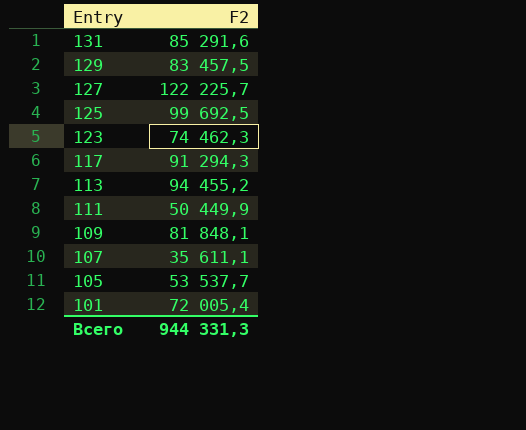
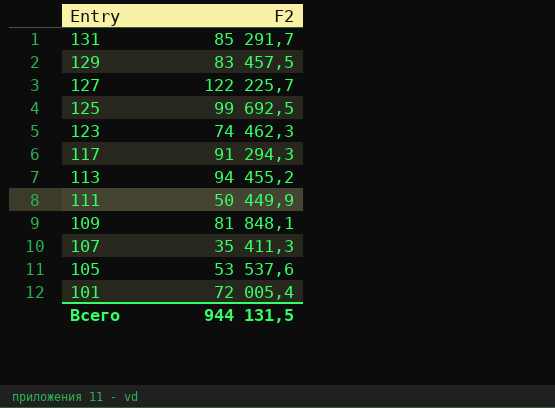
131 | F2: 85 291,6 -> 85 291,7
107 | F2: 35 611,1 -> 35 411,3
105 | F2: 53 537,7 -> 53 537,6
Всего | F2: 944 331,3 -> 944 131,5

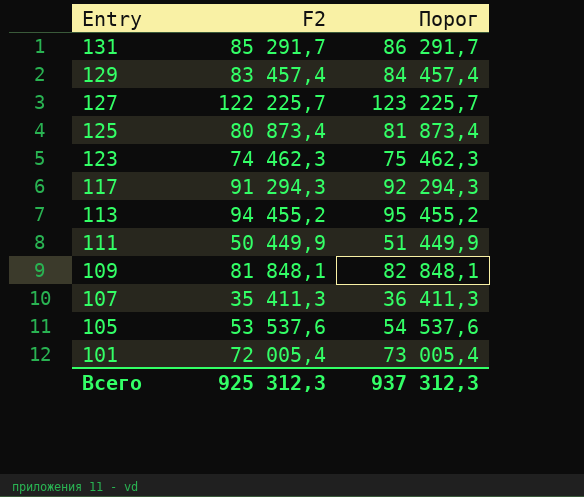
column Порог | formula: none -> [F2] + 1000
129 | F2: 83 457,5 -> 83 457,4
125 | F2: 99 692,5 -> 80 873,4
Всего | F2: 944 131,5 -> 925 312,3

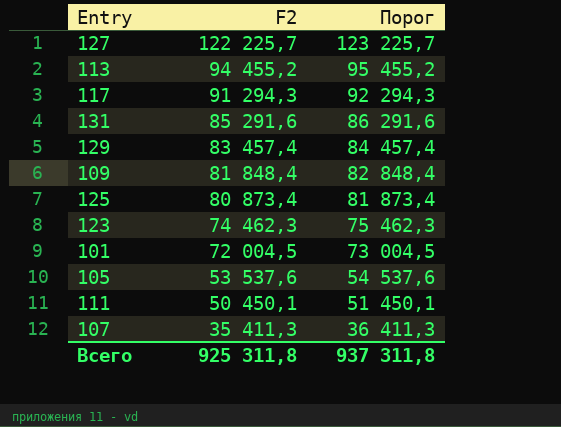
row order: Entry descending -> F2 descending
131 | F2: 85 291,7 -> 85 291,6
131 | Порог: 86 291,7 -> 86 291,6
109 | F2: 81 848,1 -> 81 848,4
109 | Порог: 82 848,1 -> 82 848,4
101 | F2: 72 005,4 -> 72 004,5
101 | Порог: 73 005,4 -> 73 004,5
111 | F2: 50 449,9 -> 50 450,1
111 | Порог: 51 449,9 -> 51 450,1
Всего | F2: 925 312,3 -> 925 311,8
Всего | Порог: 937 312,3 -> 937 311,8

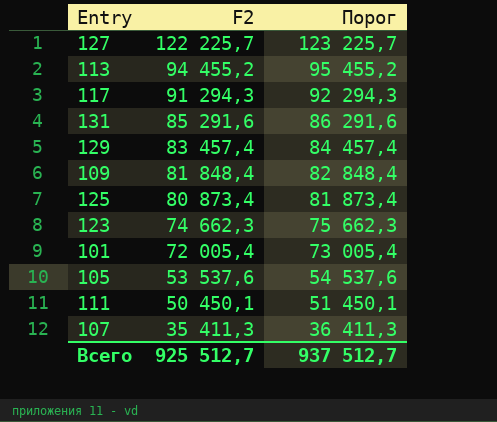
123 | F2: 74 462,3 -> 74 662,3
123 | Порог: 75 462,3 -> 75 662,3
101 | F2: 72 004,5 -> 72 005,4
101 | Порог: 73 004,5 -> 73 005,4
Всего | F2: 925 311,8 -> 925 512,7
Всего | Порог: 937 311,8 -> 937 512,7

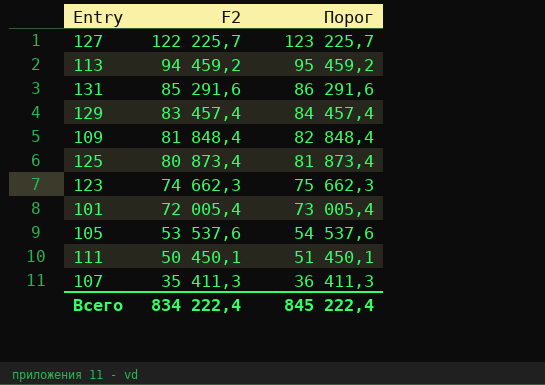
row 117: 91 294,3 | 92 294,3 -> none
113 | F2: 94 455,2 -> 94 459,2
113 | Порог: 95 455,2 -> 95 459,2
Всего | F2: 925 512,7 -> 834 222,4
Всего | Порог: 937 512,7 -> 845 222,4

